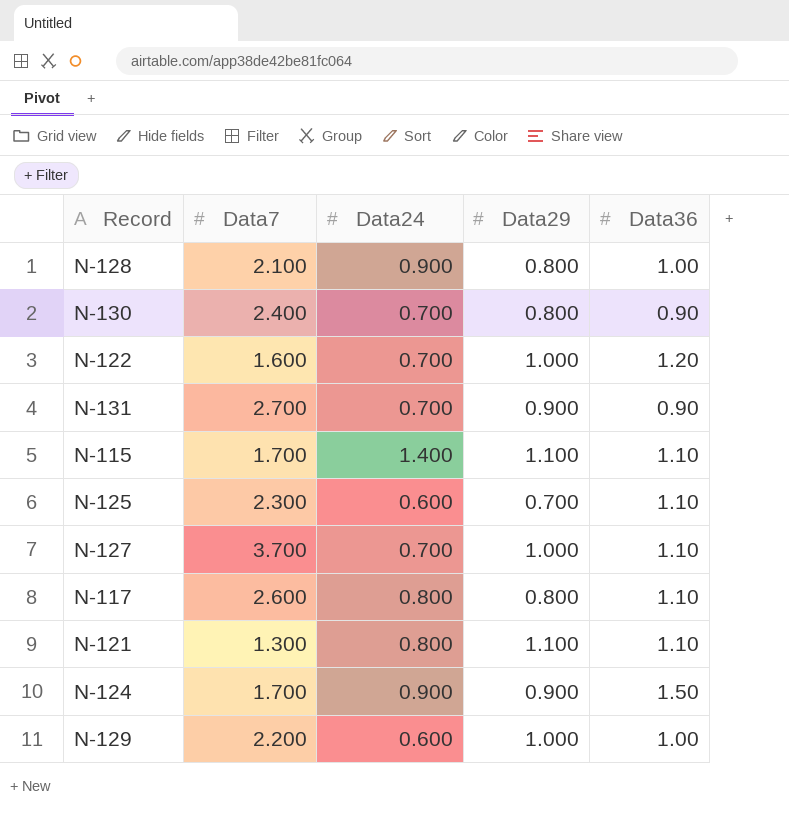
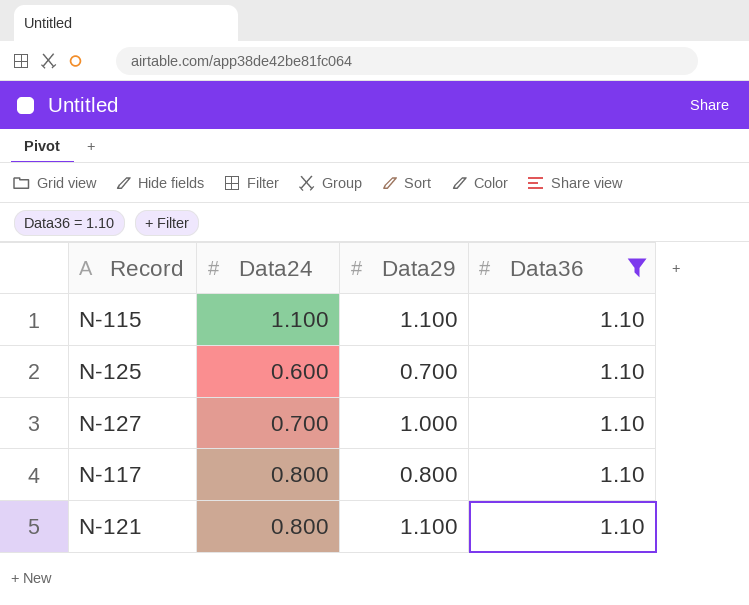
filter: none -> Data36 = 1.10
column Data7 | position: 2 -> none
N-115 | Data24: 1.400 -> 1.100

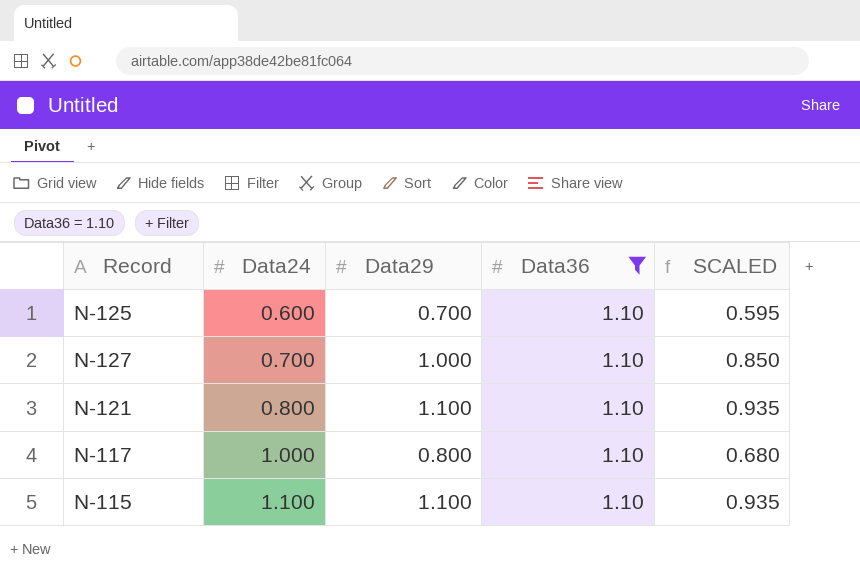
row order: none -> Data24 ascending
column SCALED | formula: none -> [Data29] * 0.85
N-117 | Data24: 0.800 -> 1.000

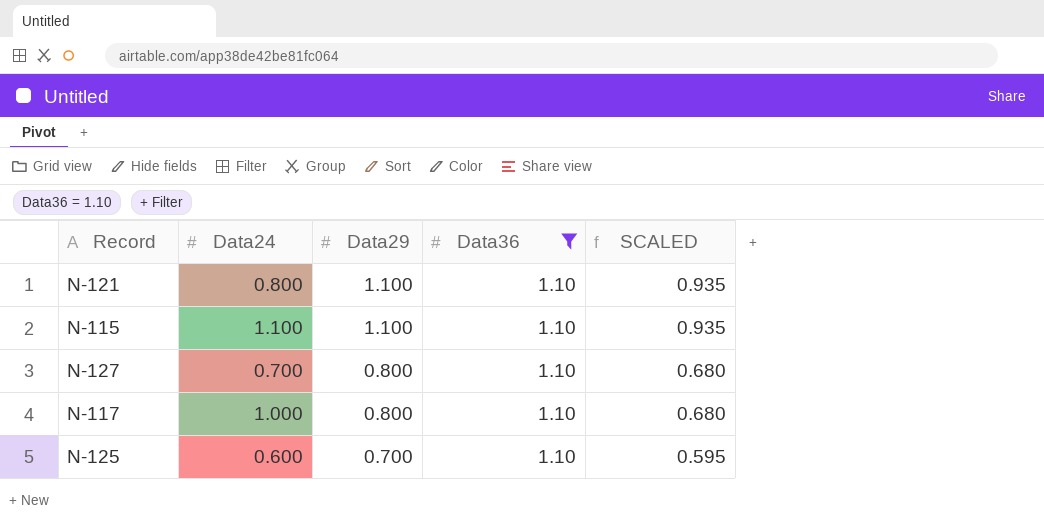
row order: Data24 ascending -> Data29 descending
N-127 | Data29: 1.000 -> 0.800
N-127 | SCALED: 0.850 -> 0.680

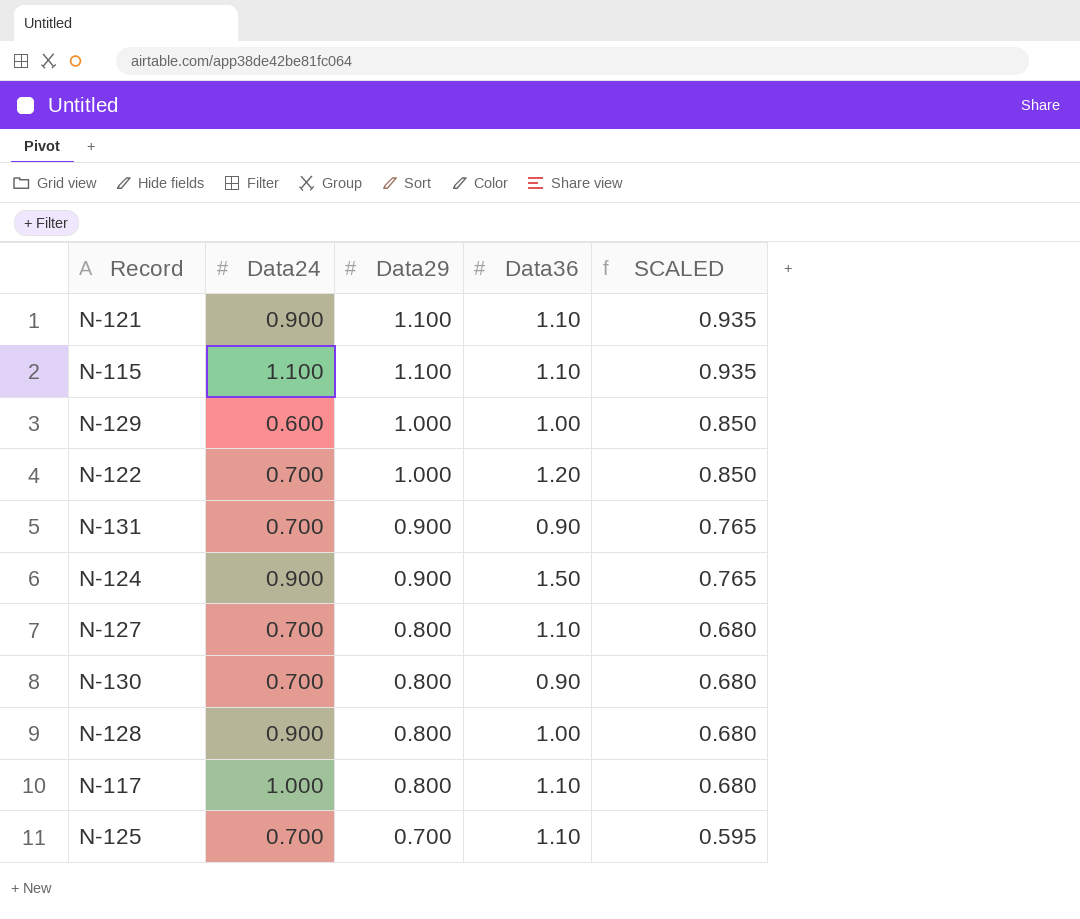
filter: Data36 = 1.10 -> none
N-121 | Data24: 0.800 -> 0.900
N-125 | Data24: 0.600 -> 0.700

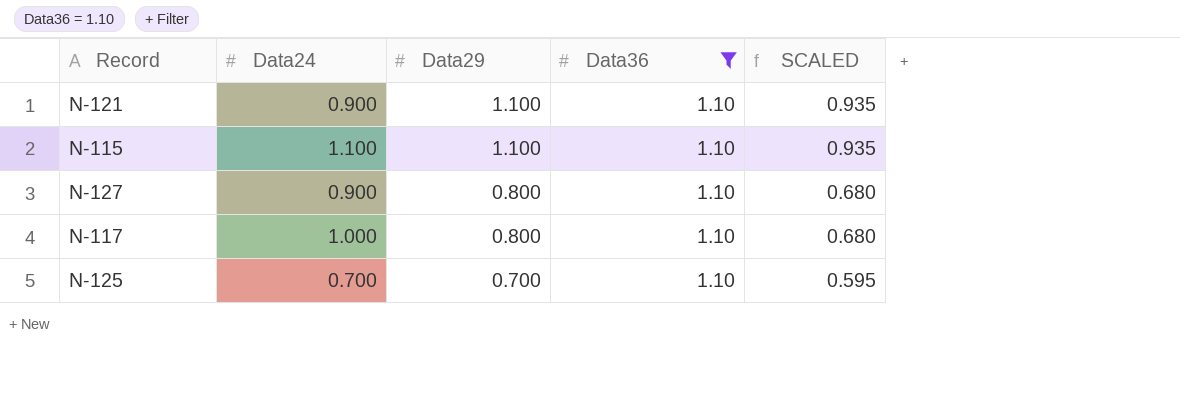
filter: none -> Data36 = 1.10
N-127 | Data24: 0.700 -> 0.900

